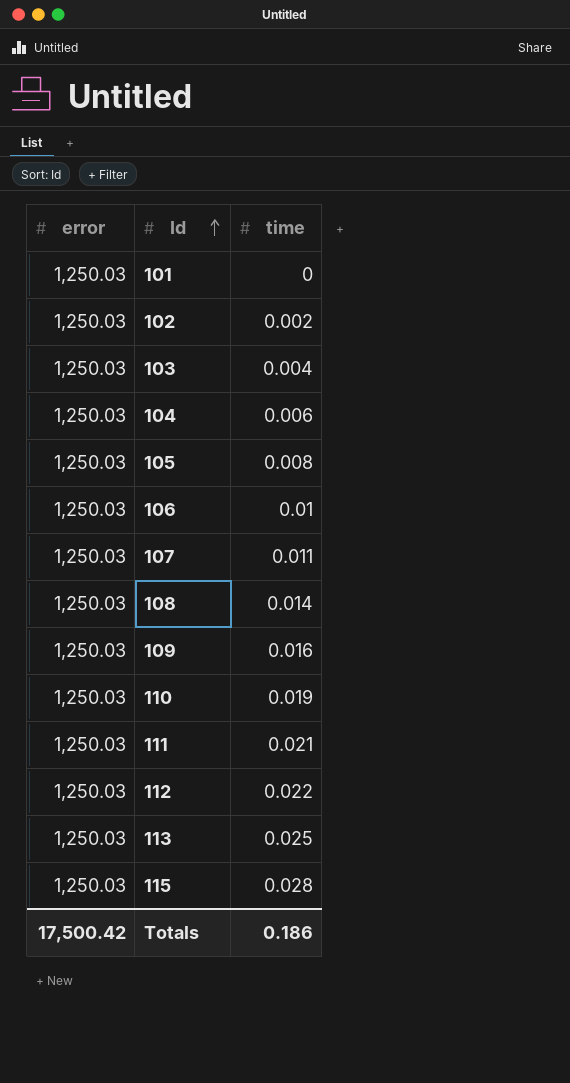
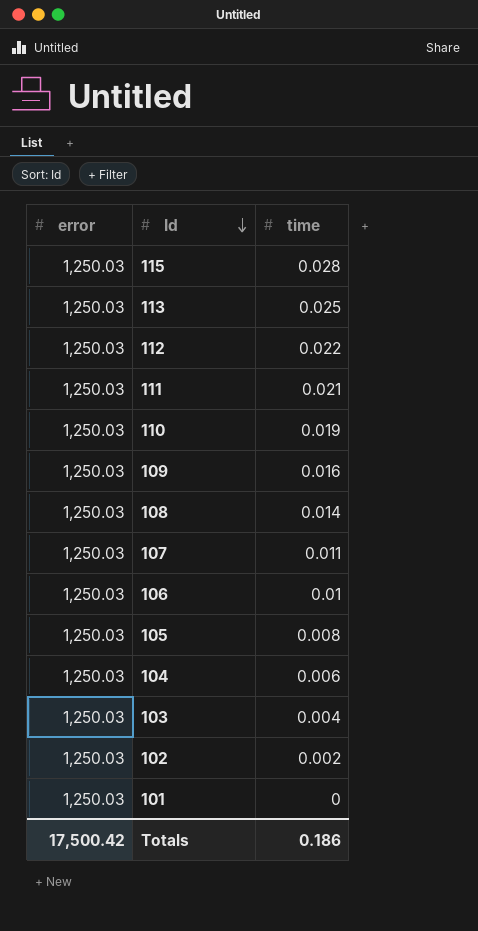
row order: Id ascending -> Id descending

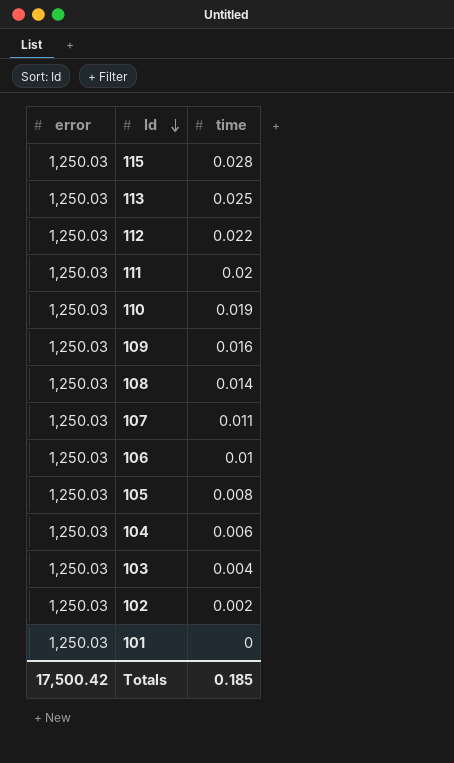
111 | time: 0.021 -> 0.02
Totals | time: 0.186 -> 0.185

